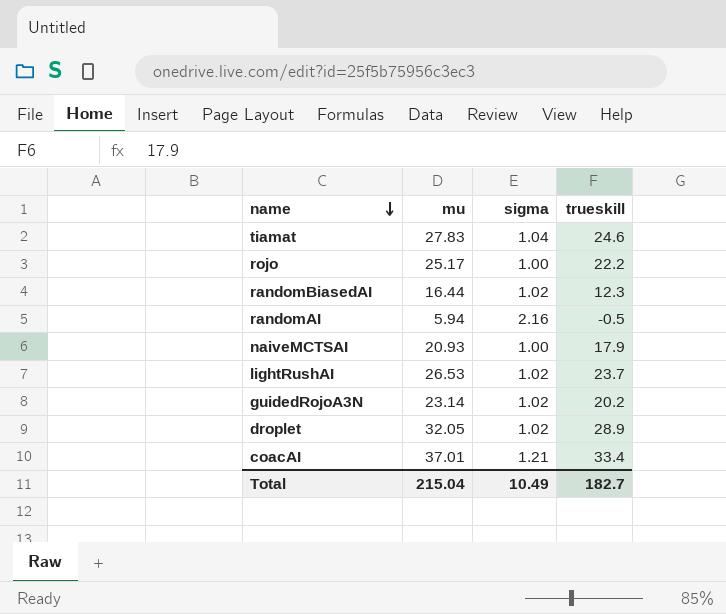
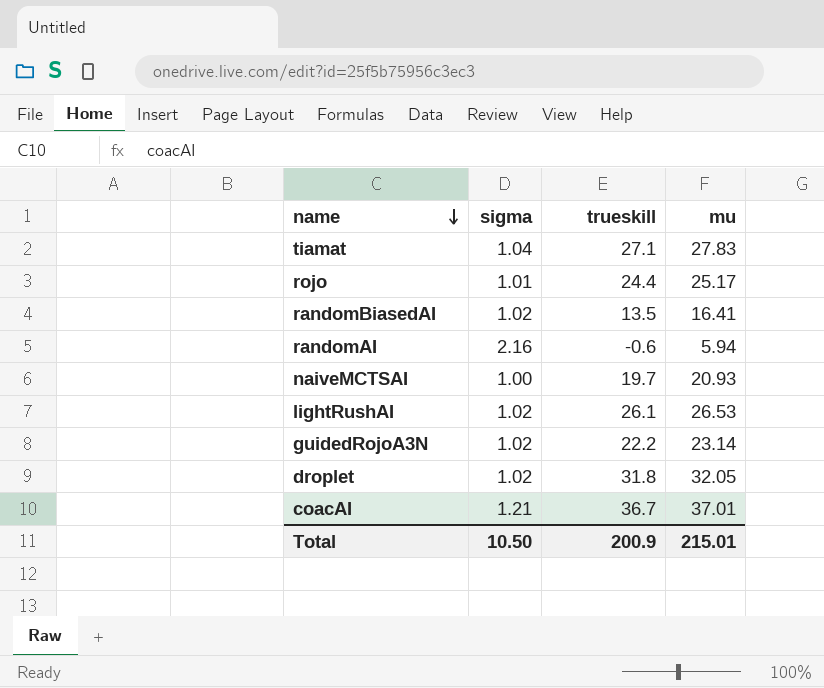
column mu | position: 2 -> 4
tiamat | trueskill: 24.6 -> 27.1
rojo | sigma: 1.00 -> 1.01
rojo | trueskill: 22.2 -> 24.4
randomBiasedAI | trueskill: 12.3 -> 13.5
randomBiasedAI | mu: 16.44 -> 16.41
randomAI | trueskill: -0.5 -> -0.6
naiveMCTSAI | trueskill: 17.9 -> 19.7
lightRushAI | trueskill: 23.7 -> 26.1
guidedRojoA3N | trueskill: 20.2 -> 22.2
droplet | trueskill: 28.9 -> 31.8
coacAI | trueskill: 33.4 -> 36.7
Total | sigma: 10.49 -> 10.50
Total | trueskill: 182.7 -> 200.9
Total | mu: 215.04 -> 215.01

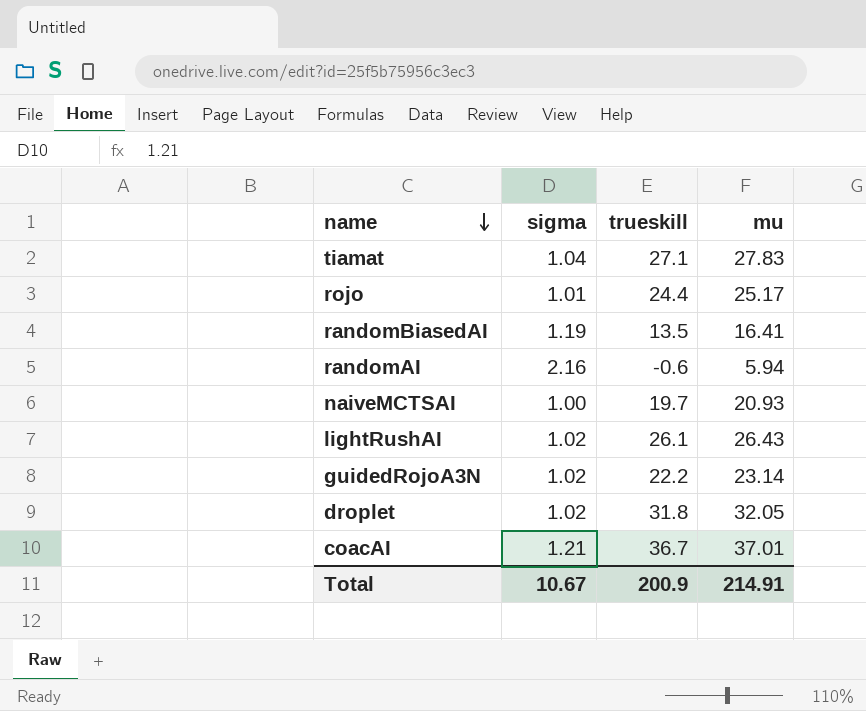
randomBiasedAI | sigma: 1.02 -> 1.19
lightRushAI | mu: 26.53 -> 26.43
Total | sigma: 10.50 -> 10.67
Total | mu: 215.01 -> 214.91

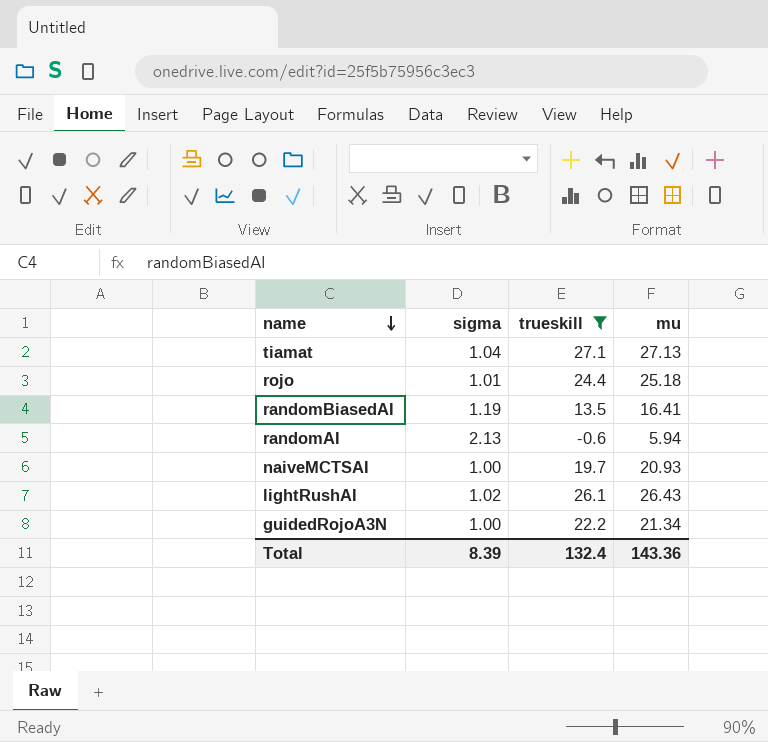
filter: none -> trueskill <= 27.1
tiamat | mu: 27.83 -> 27.13
rojo | mu: 25.17 -> 25.18
randomAI | sigma: 2.16 -> 2.13
guidedRojoA3N | sigma: 1.02 -> 1.00
guidedRojoA3N | mu: 23.14 -> 21.34
Total | sigma: 10.67 -> 8.39
Total | trueskill: 200.9 -> 132.4
Total | mu: 214.91 -> 143.36

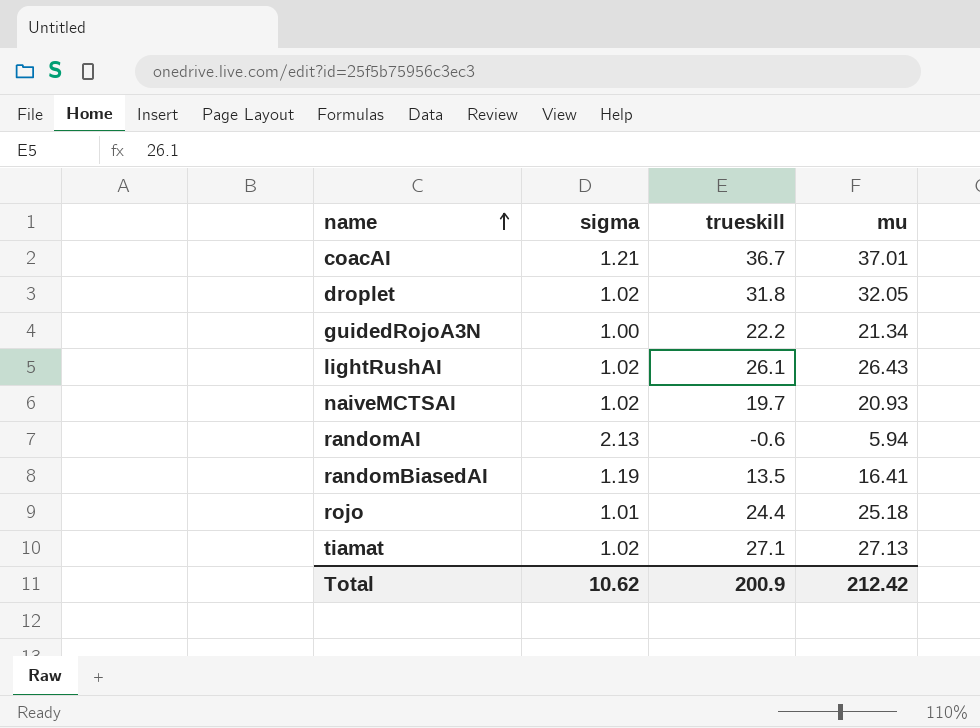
filter: trueskill <= 27.1 -> none
row order: name descending -> name ascending
naiveMCTSAI | sigma: 1.00 -> 1.02
tiamat | sigma: 1.04 -> 1.02
Total | sigma: 8.39 -> 10.62
Total | trueskill: 132.4 -> 200.9
Total | mu: 143.36 -> 212.42

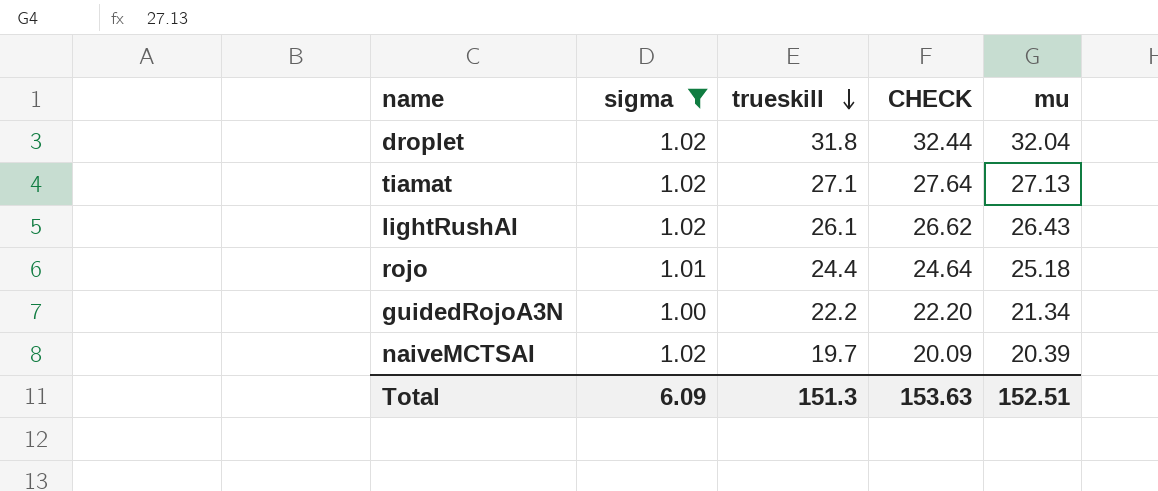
filter: none -> sigma <= 1.02
row order: name ascending -> trueskill descending
column CHECK | formula: none -> [sigma] * [trueskill]
droplet | mu: 32.05 -> 32.04
naiveMCTSAI | mu: 20.93 -> 20.39
Total | sigma: 10.62 -> 6.09
Total | trueskill: 200.9 -> 151.3
Total | mu: 212.42 -> 152.51

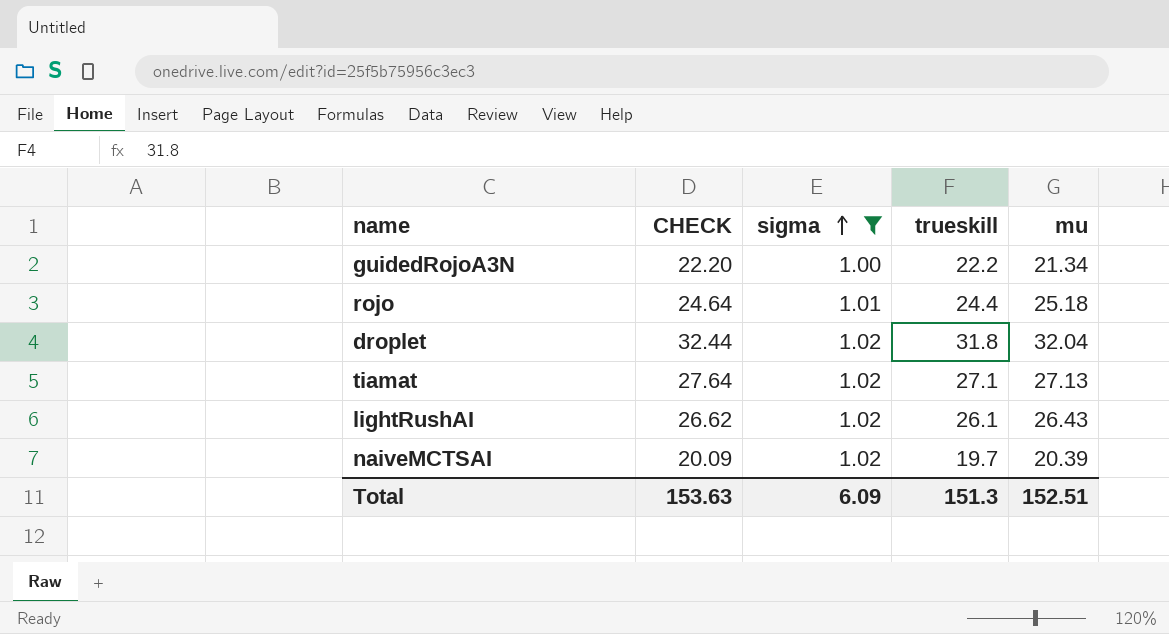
row order: trueskill descending -> sigma ascending
column CHECK | position: 4 -> 2

